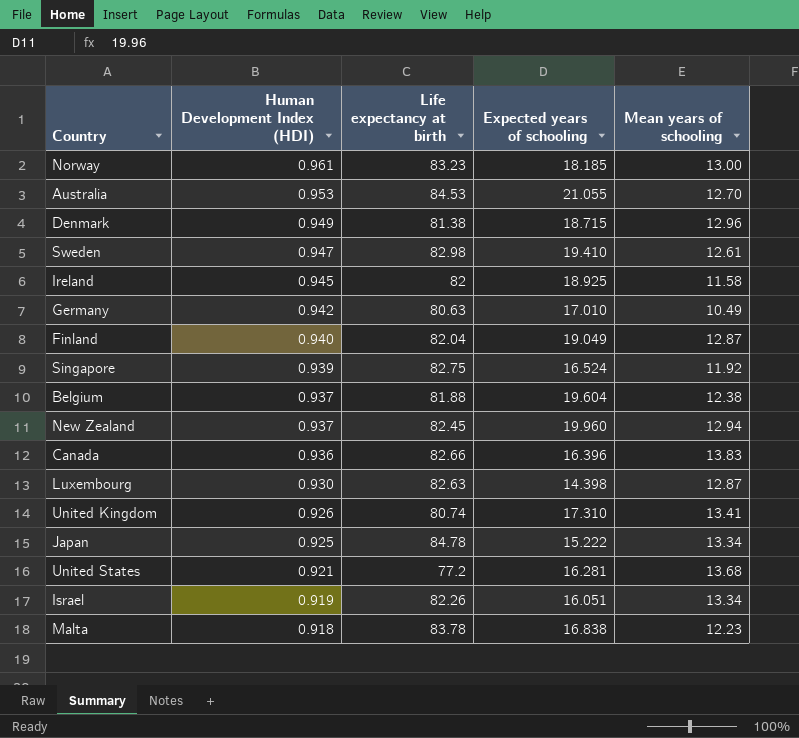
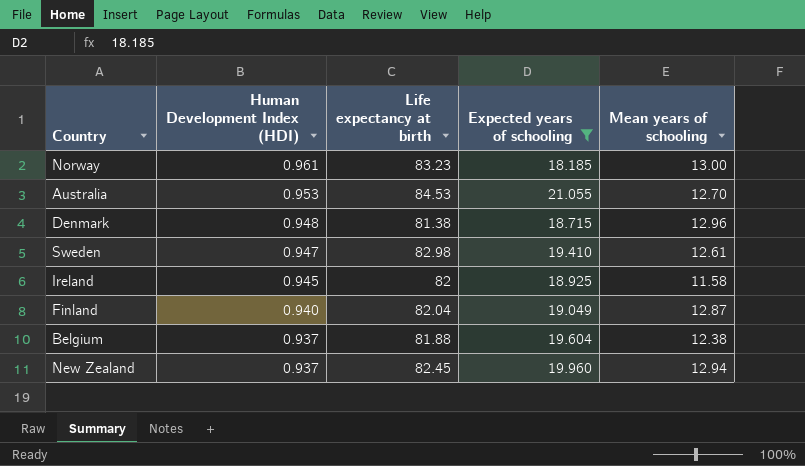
filter: none -> Expected years of schooling >= 18.185
Denmark | Human Development Index (HDI): 0.949 -> 0.948

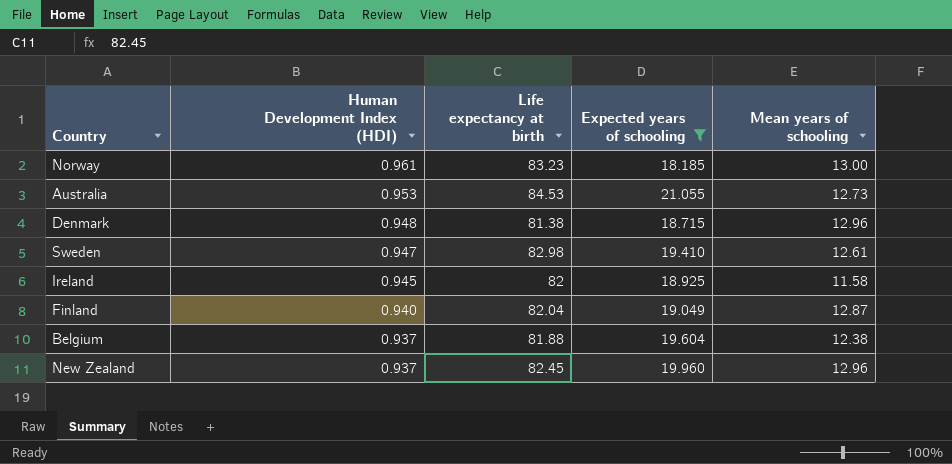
Australia | Mean years of schooling: 12.70 -> 12.73
New Zealand | Mean years of schooling: 12.94 -> 12.96

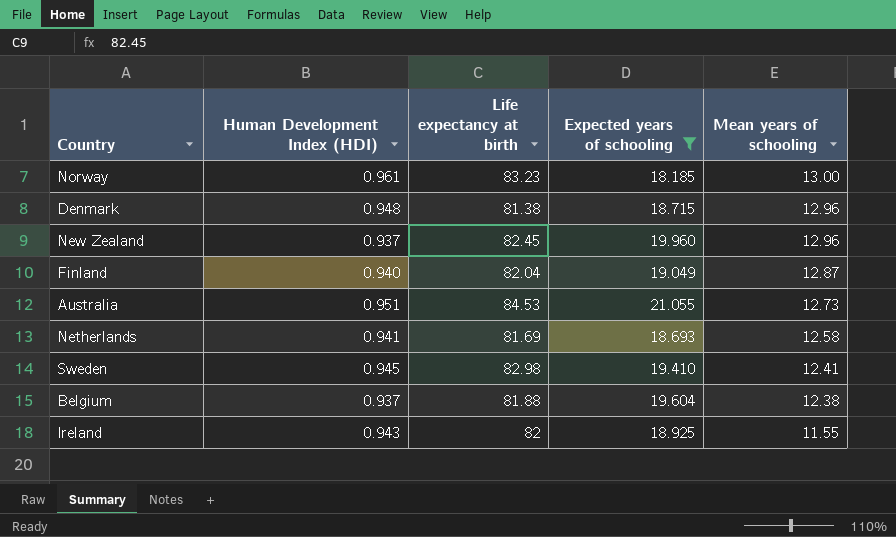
row order: Human Development Index (HDI) descending -> Mean years of schooling descending
Australia | Human Development Index (HDI): 0.953 -> 0.951
row Netherlands: none -> 0.941 | 81.69 | 18.693 | 12.58
Sweden | Human Development Index (HDI): 0.947 -> 0.945
Sweden | Mean years of schooling: 12.61 -> 12.41
Ireland | Human Development Index (HDI): 0.945 -> 0.943
Ireland | Mean years of schooling: 11.58 -> 11.55

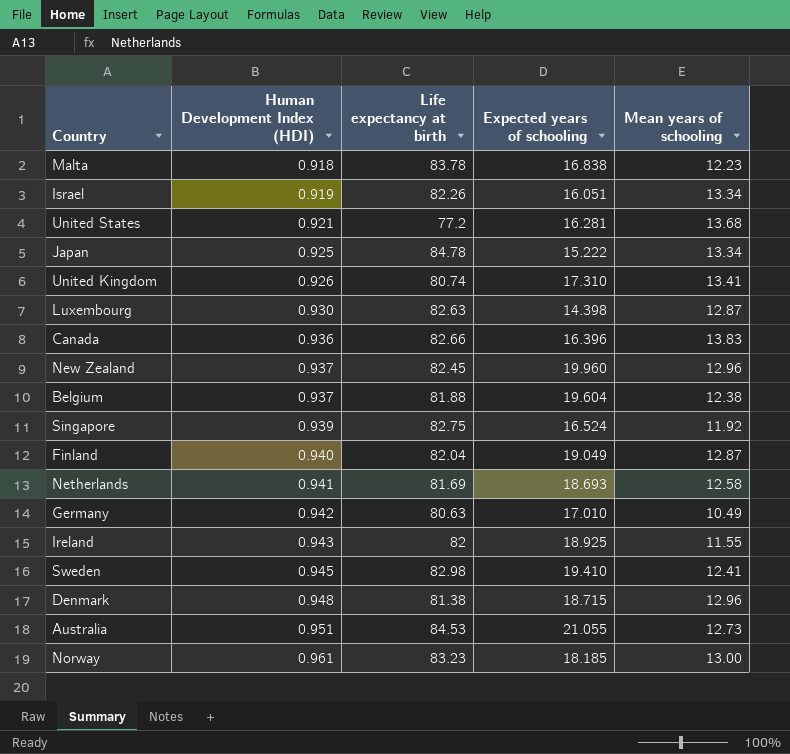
filter: Expected years of schooling >= 18.185 -> none
row order: Mean years of schooling descending -> Human Development Index (HDI) ascending

